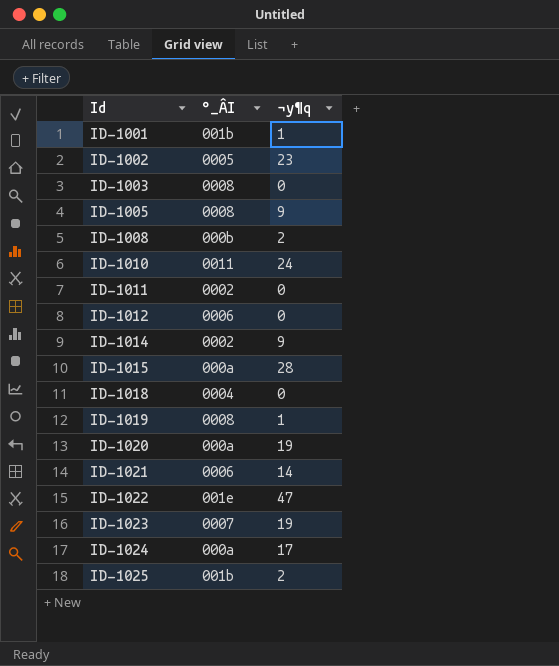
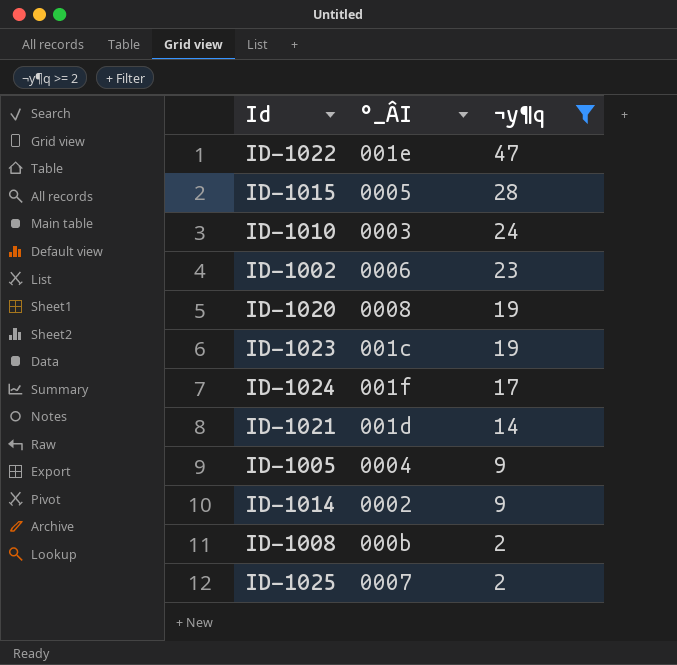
filter: none -> ¬y¶q >= 2
row order: Id ascending -> ¬y¶q descending
ID-1015 | °_ÂI: 000a -> 0005
ID-1010 | °_ÂI: 0011 -> 0003
ID-1002 | °_ÂI: 0005 -> 0006
ID-1020 | °_ÂI: 000a -> 0008
ID-1023 | °_ÂI: 0007 -> 001c
ID-1024 | °_ÂI: 000a -> 001f
ID-1021 | °_ÂI: 0006 -> 001d
ID-1005 | °_ÂI: 0008 -> 0004
ID-1025 | °_ÂI: 001b -> 0007

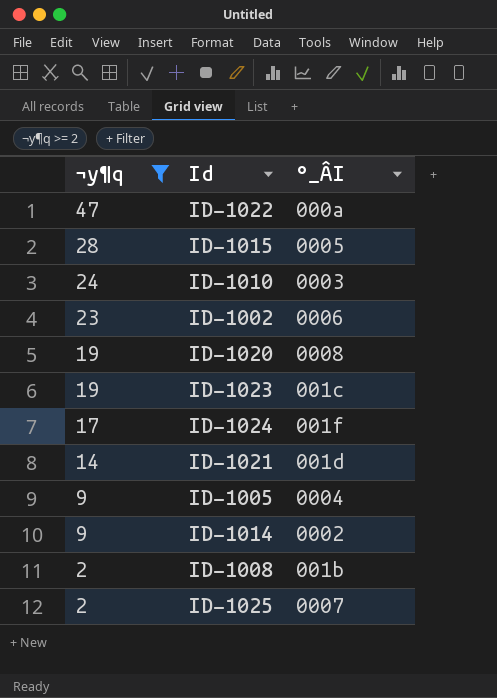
column ¬y¶q | position: 3 -> 1
ID-1022 | °_ÂI: 001e -> 000a
ID-1008 | °_ÂI: 000b -> 001b

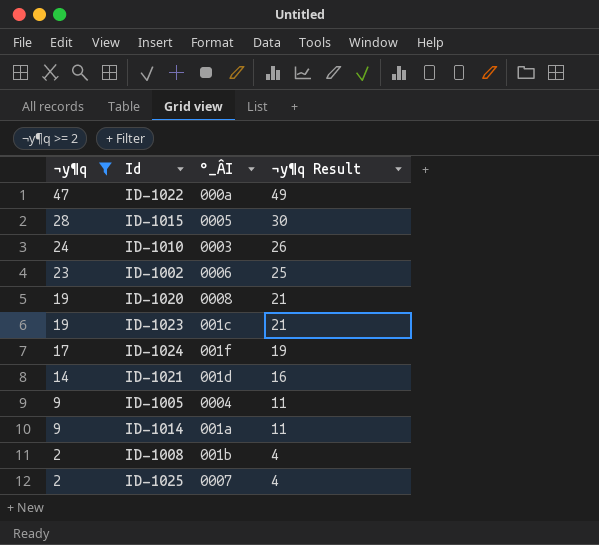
column ¬y¶q Result | formula: none -> [¬y¶q] + 2
ID-1014 | °_ÂI: 0002 -> 001a

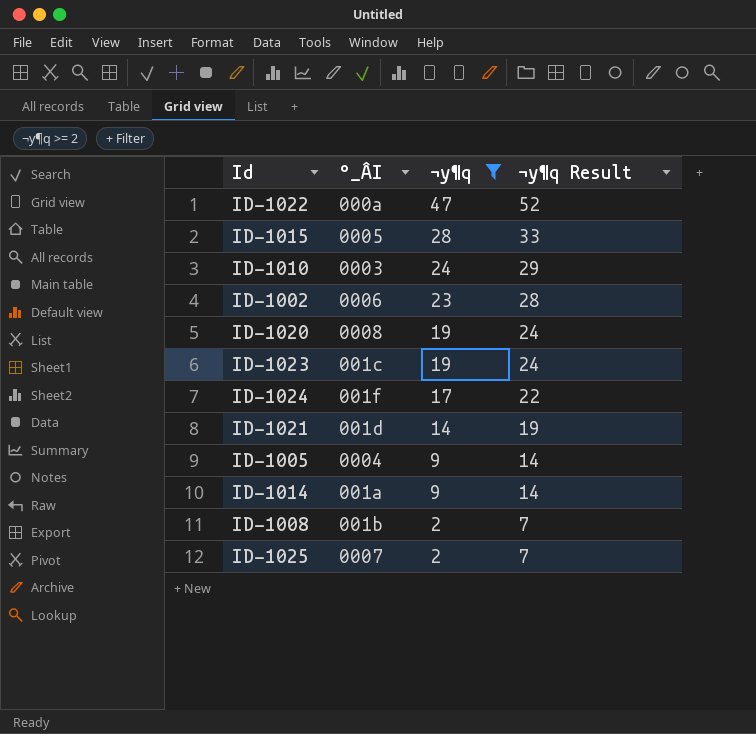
column ¬y¶q | position: 1 -> 3
column ¬y¶q Result | formula: [¬y¶q] + 2 -> [¬y¶q] + 5

